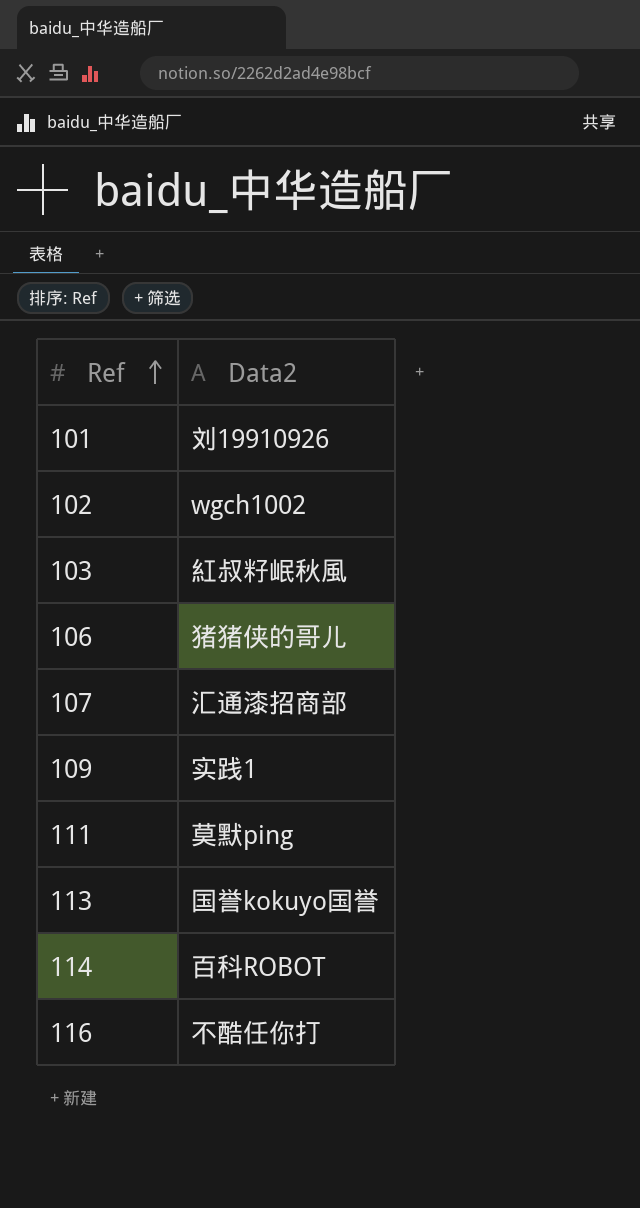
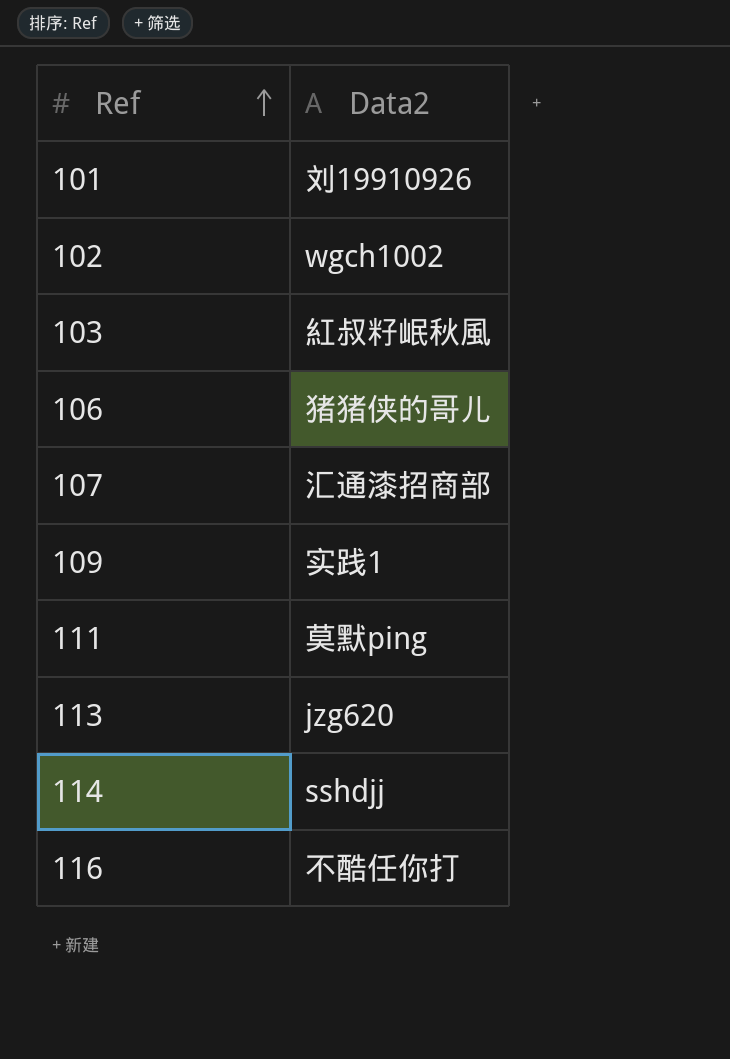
113 | Data2: 国誉kokuyo国誉 -> jzg620
114 | Data2: 百科ROBOT -> sshdjj

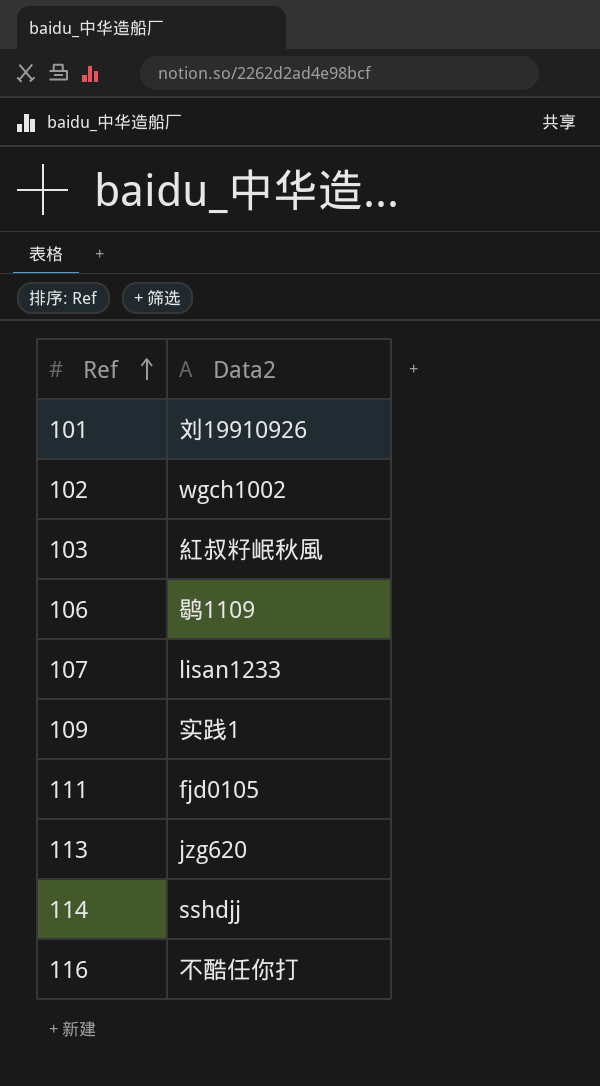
106 | Data2: 猪猪侠的哥儿 -> 鹖1109
107 | Data2: 汇通漆招商部 -> lisan1233
111 | Data2: 莫默ping -> fjd0105

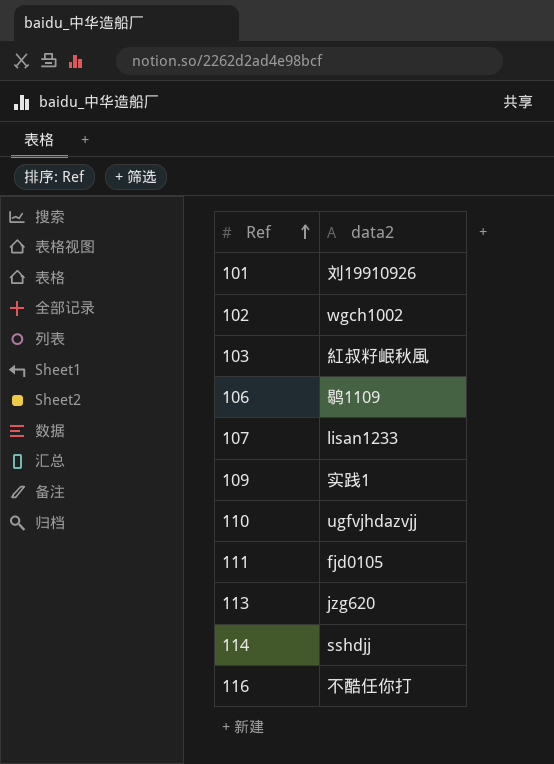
column name: Data2 -> data2
row 110: none -> ugfvjhdazvjj

